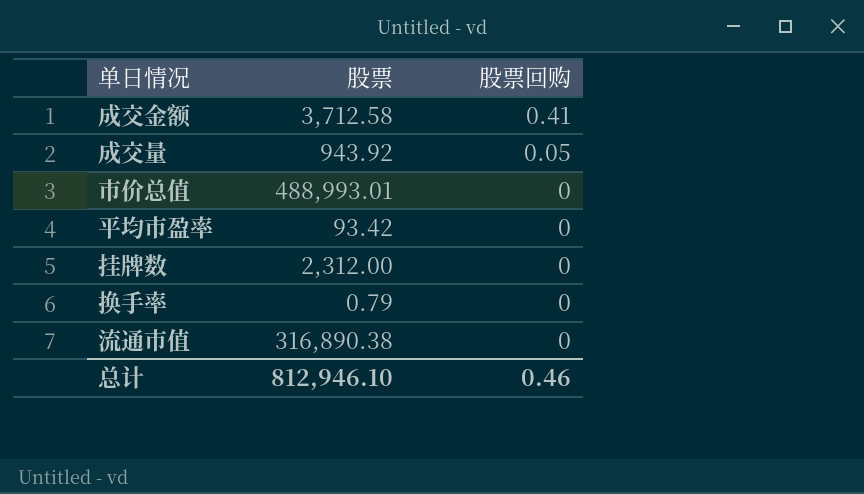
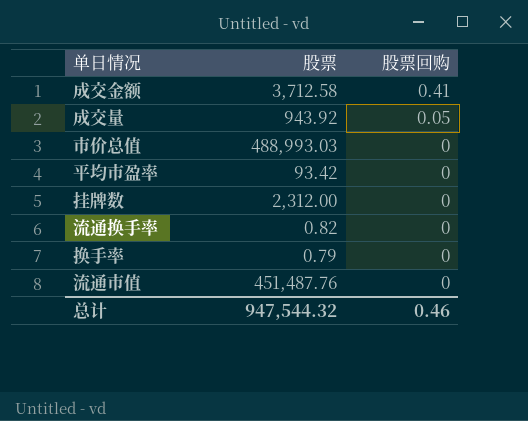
市价总值 | 股票: 488,993.01 -> 488,993.03
row 流通换手率: none -> 0.82 | 0
流通市值 | 股票: 316,890.38 -> 451,487.76
总计 | 股票: 812,946.10 -> 947,544.32

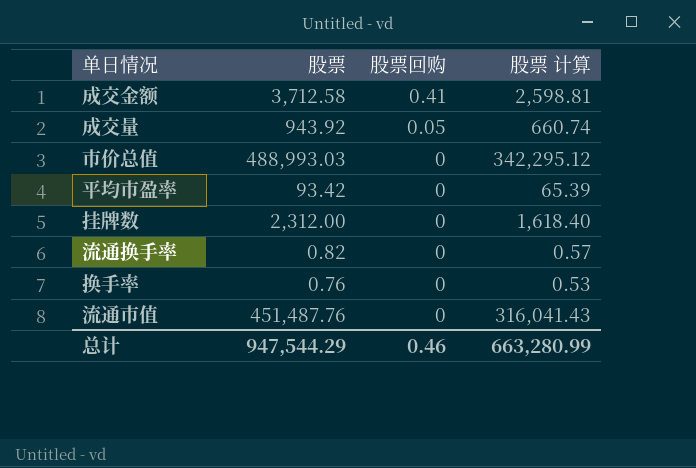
column 股票 计算 | formula: none -> [股票] * 0.7
换手率 | 股票: 0.79 -> 0.76
总计 | 股票: 947,544.32 -> 947,544.29

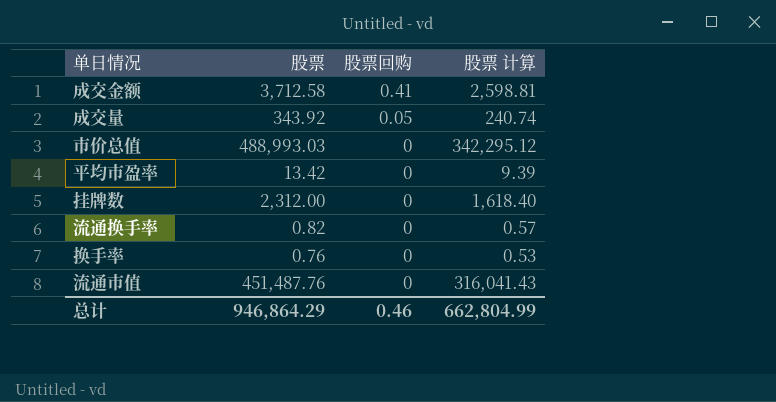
成交量 | 股票: 943.92 -> 343.92
成交量 | 股票 计算: 660.74 -> 240.74
平均市盈率 | 股票: 93.42 -> 13.42
平均市盈率 | 股票 计算: 65.39 -> 9.39
总计 | 股票: 947,544.29 -> 946,864.29
总计 | 股票 计算: 663,280.99 -> 662,804.99

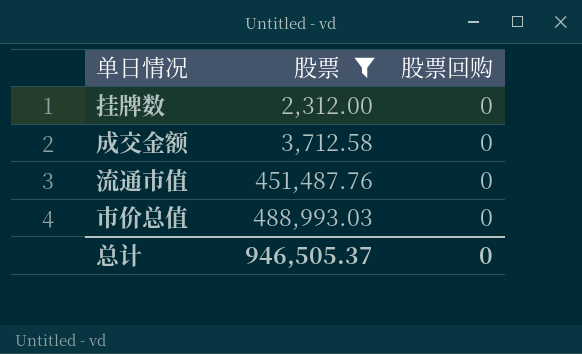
filter: none -> 股票 >= 2,312.00
row order: 股票回购 descending -> 股票 ascending
column 股票 计算 | formula: [股票] * 0.7 -> none
成交金额 | 股票回购: 0.41 -> 0
总计 | 股票: 946,864.29 -> 946,505.37
总计 | 股票回购: 0.46 -> 0

